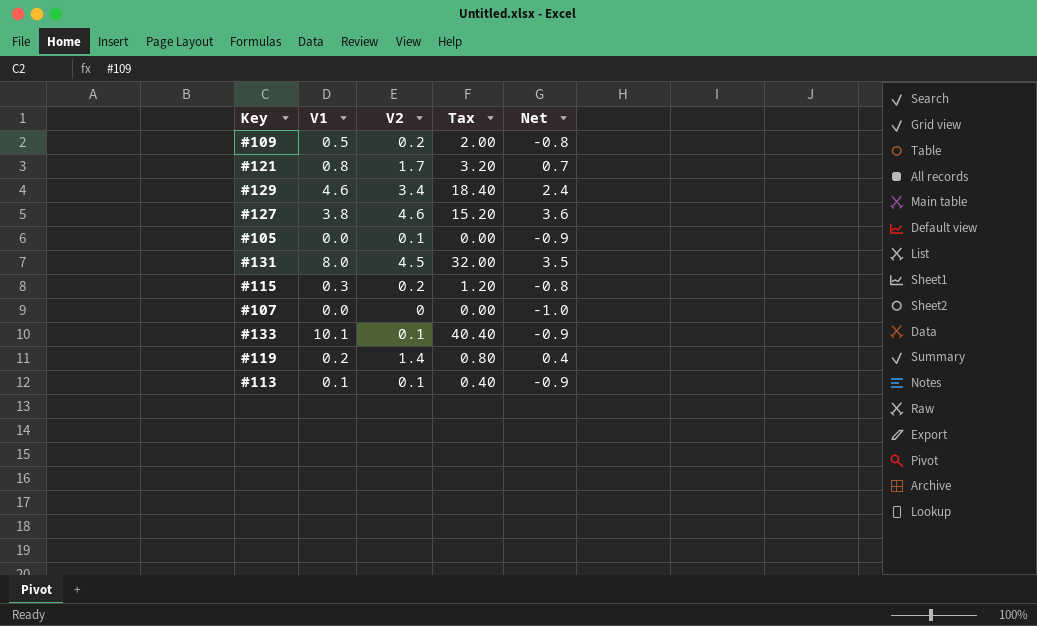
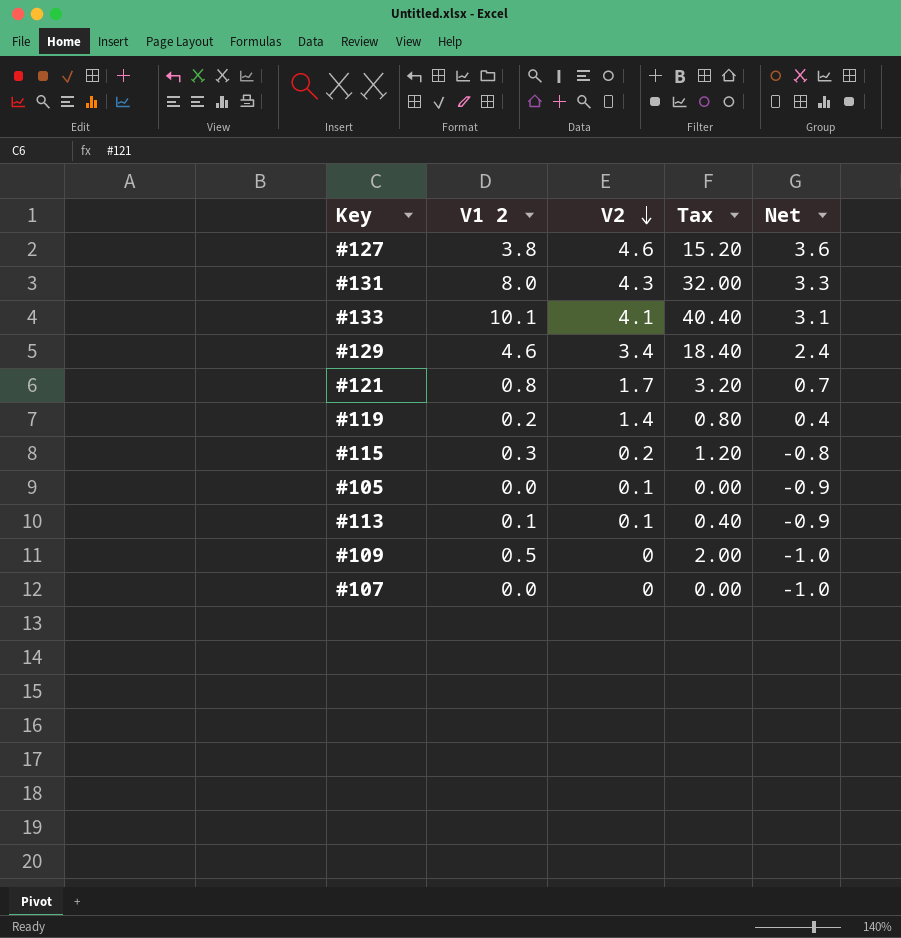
row order: none -> V2 descending
column name: V1 -> V1 2
#131 | V2: 4.5 -> 4.3
#131 | Net: 3.5 -> 3.3
#133 | V2: 0.1 -> 4.1
#133 | Net: -0.9 -> 3.1
#109 | V2: 0.2 -> 0
#109 | Net: -0.8 -> -1.0

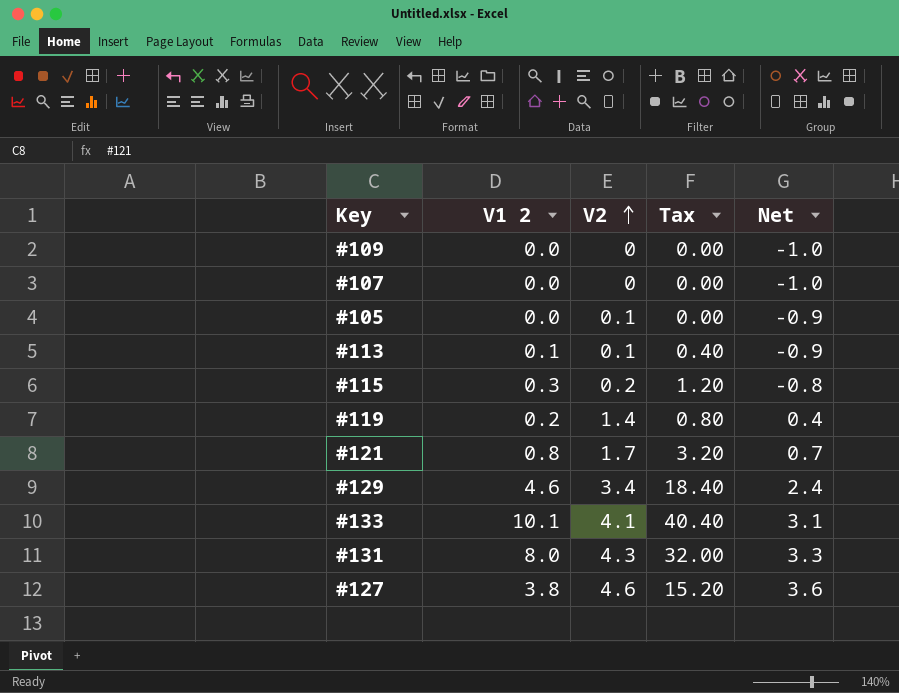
row order: V2 descending -> V2 ascending
#109 | V1 2: 0.5 -> 0.0
#109 | Tax: 2.00 -> 0.00

